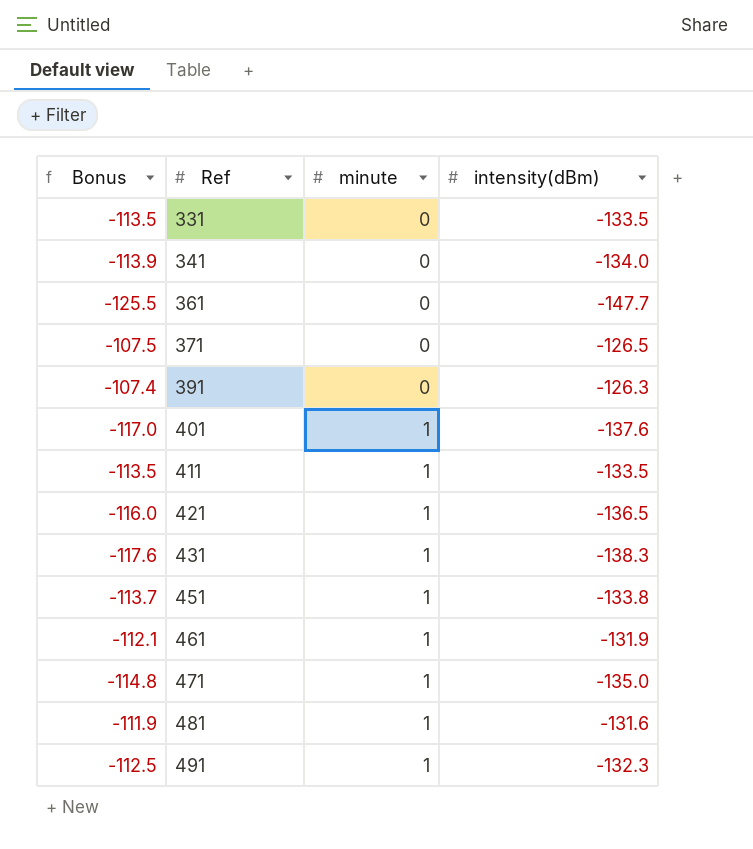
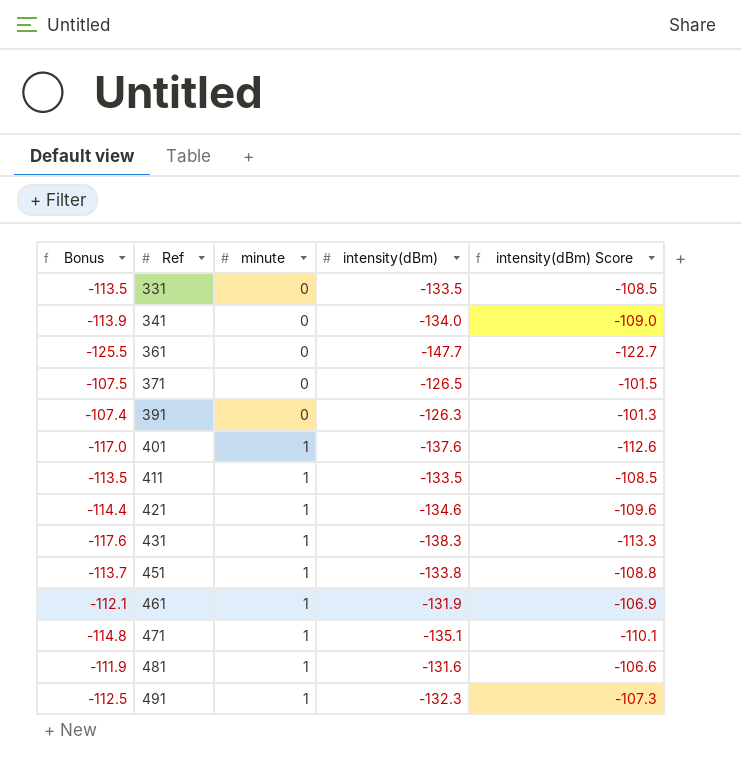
column intensity(dBm) Score | formula: none -> [intensity(dBm)] + 25
421 | Bonus: -116.0 -> -114.4
421 | intensity(dBm): -136.5 -> -134.6
471 | intensity(dBm): -135.0 -> -135.1

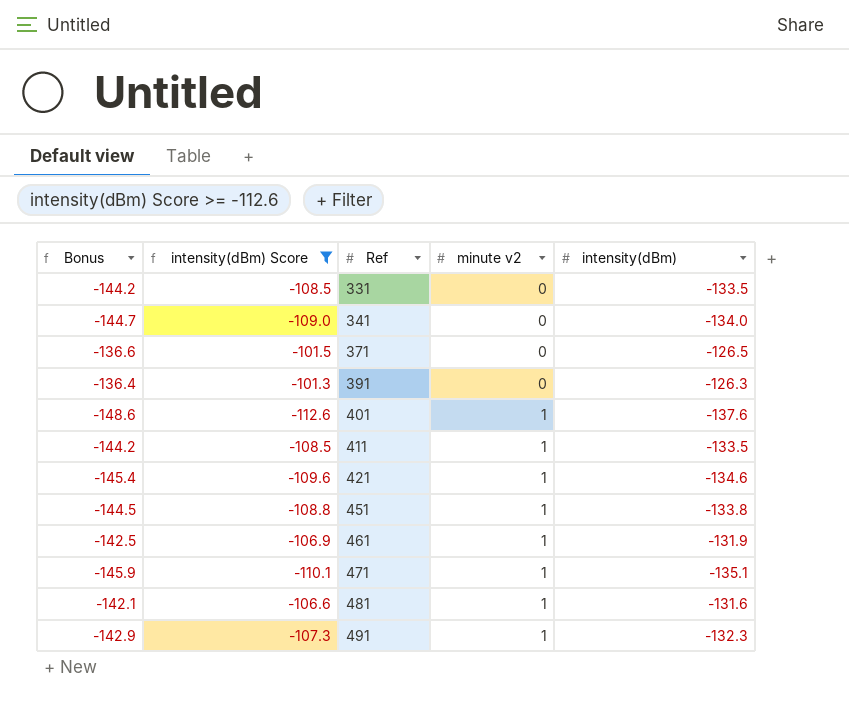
filter: none -> intensity(dBm) Score >= -112.6
column Bonus | formula: [intensity(dBm)] * 0.85 -> [intensity(dBm)] * 1.08
column intensity(dBm) Score | position: 5 -> 2
column name: minute -> minute v2

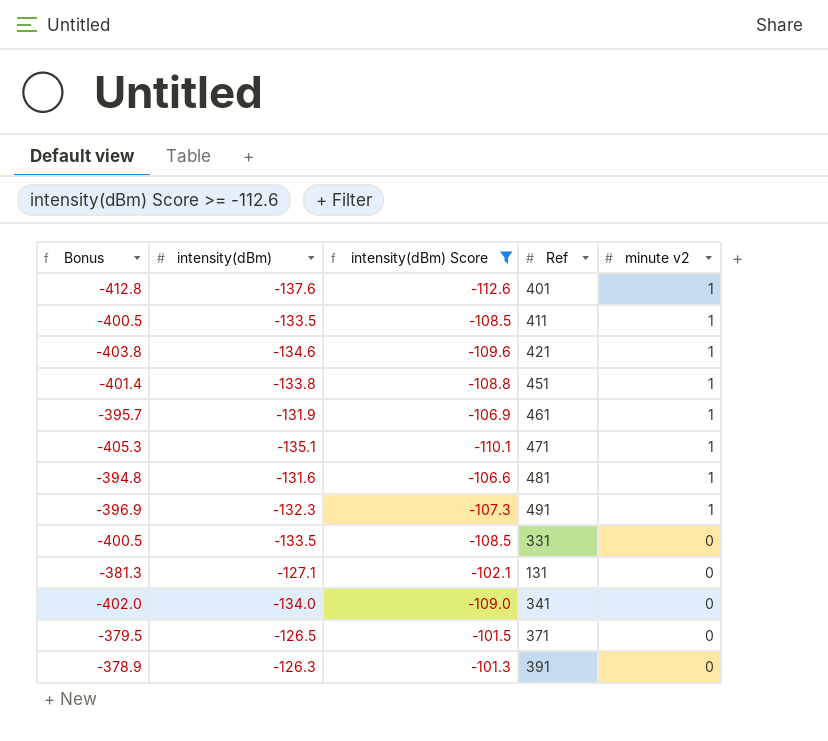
row order: Ref ascending -> minute v2 descending
column Bonus | formula: [intensity(dBm)] * 1.08 -> [intensity(dBm)] * 3
column intensity(dBm) | position: 5 -> 2
row 131: none -> -381.3 | -127.1 | -102.1 | 0

